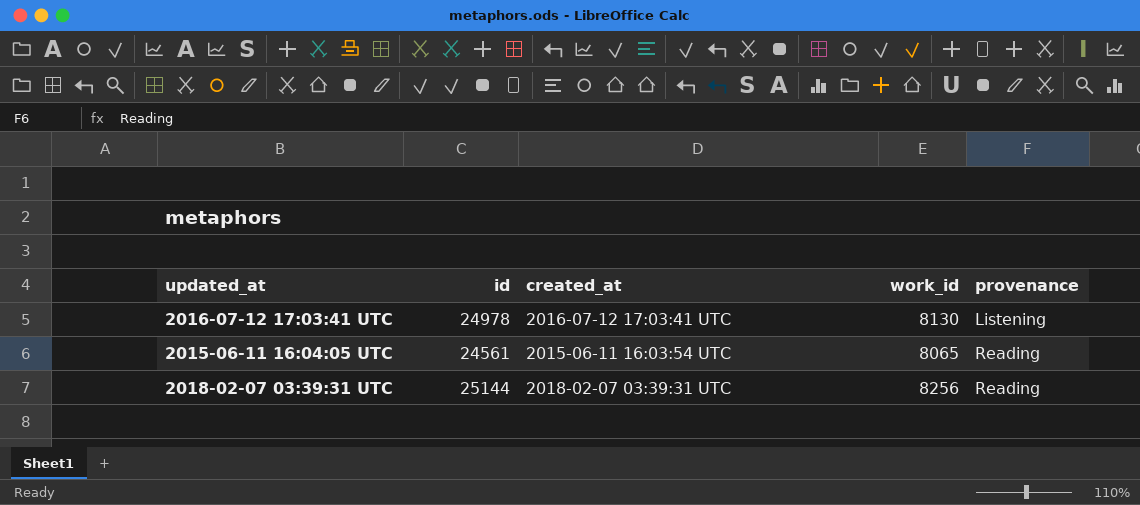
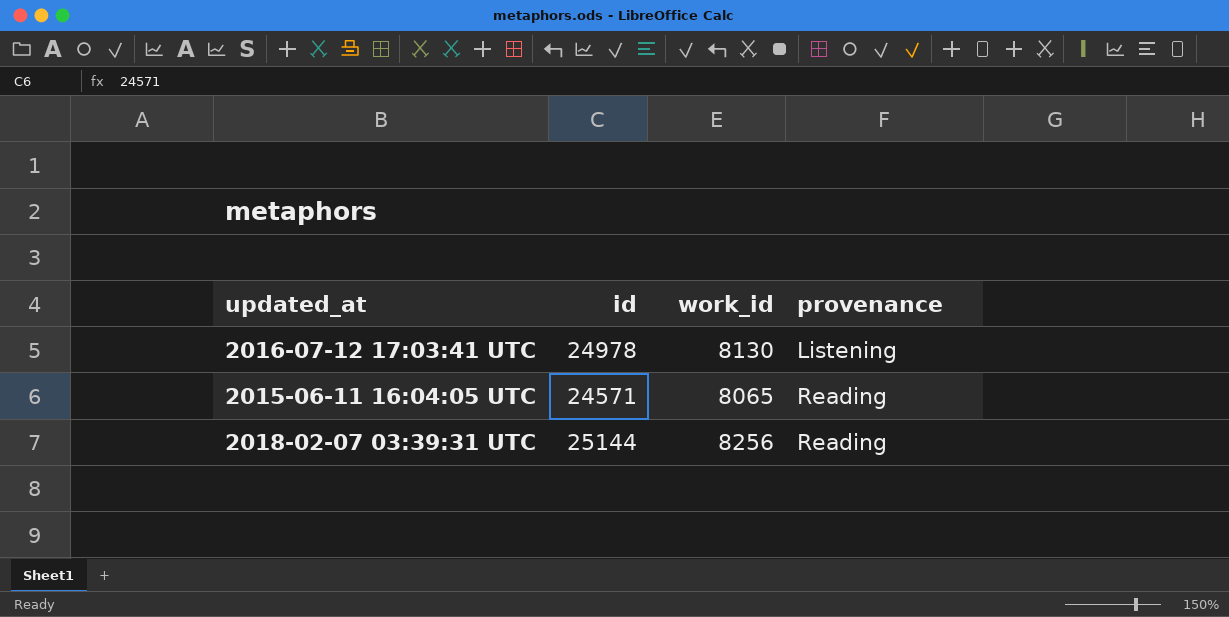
column created_at | position: 3 -> none
2015-06-11 16:04:05 UTC | id: 24561 -> 24571

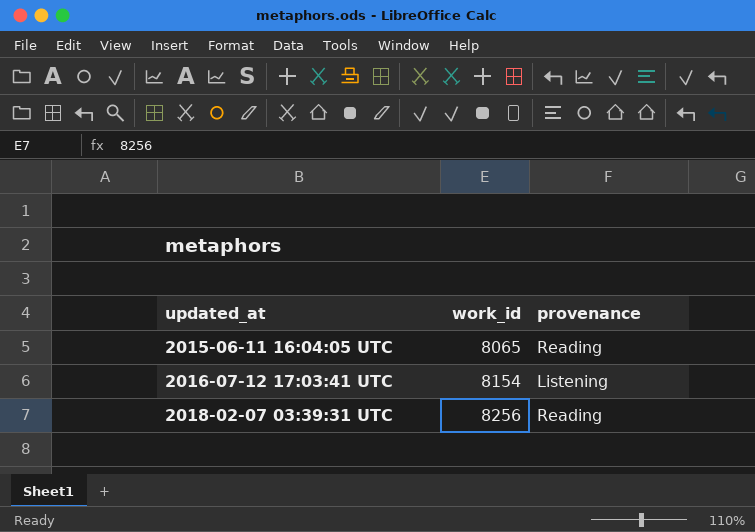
row order: provenance ascending -> updated_at ascending
column id | position: 2 -> none
2016-07-12 17:03:41 UTC | work_id: 8130 -> 8154

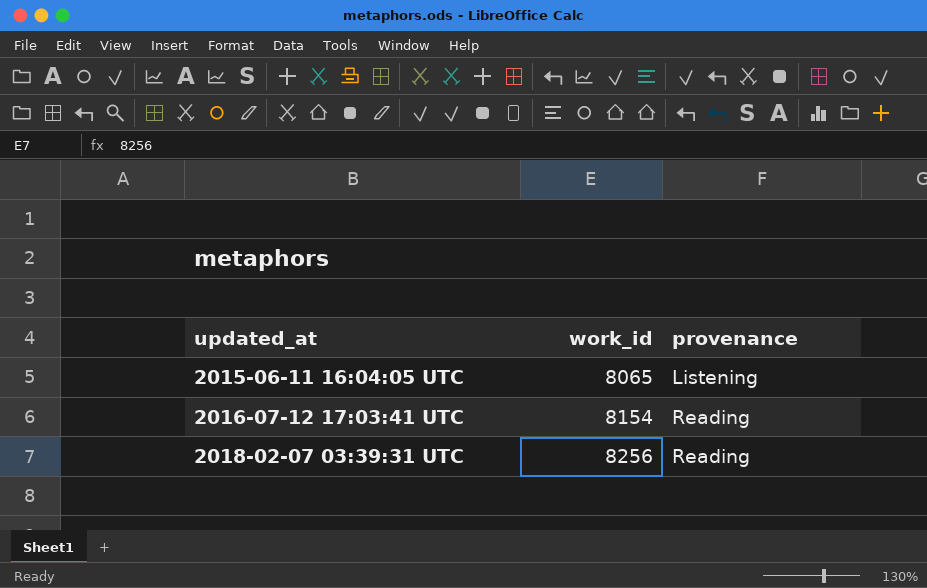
2015-06-11 16:04:05 UTC | provenance: Reading -> Listening
2016-07-12 17:03:41 UTC | provenance: Listening -> Reading

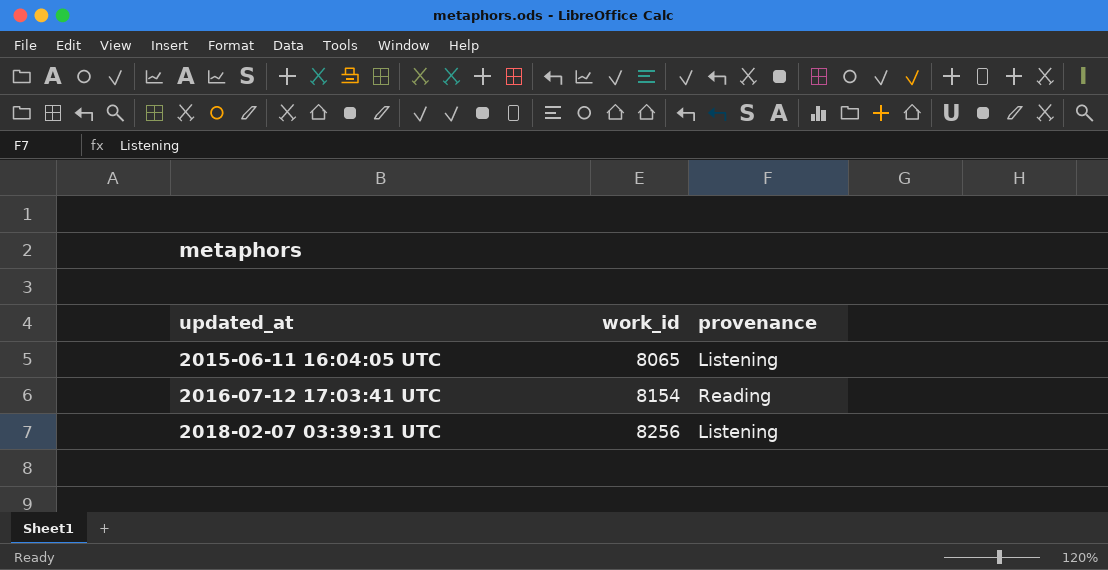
2018-02-07 03:39:31 UTC | provenance: Reading -> Listening

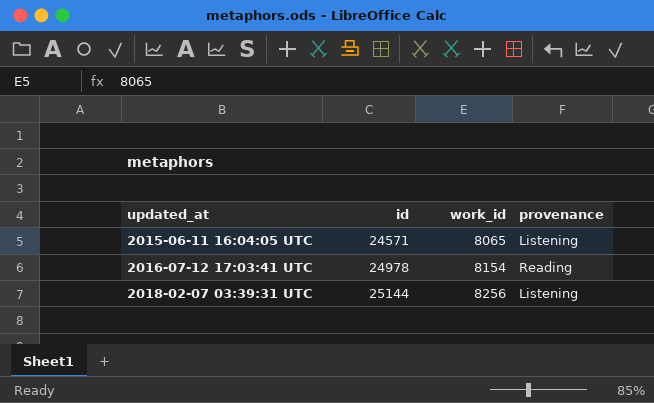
column id | position: none -> 2

